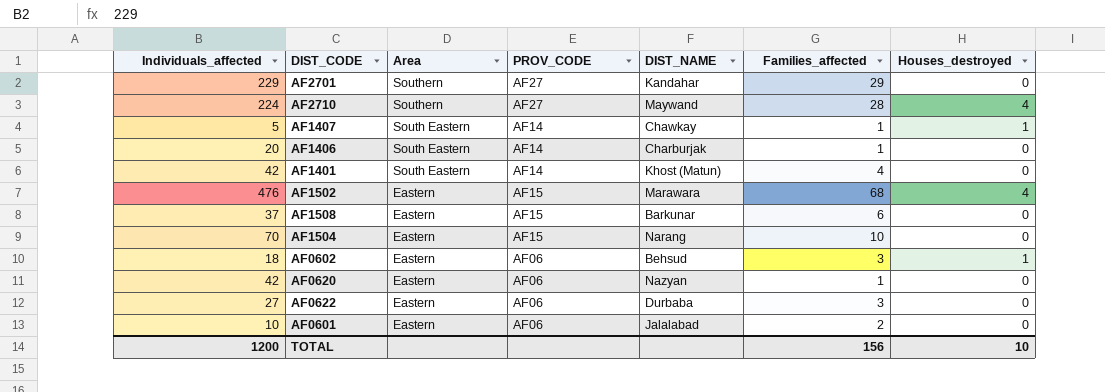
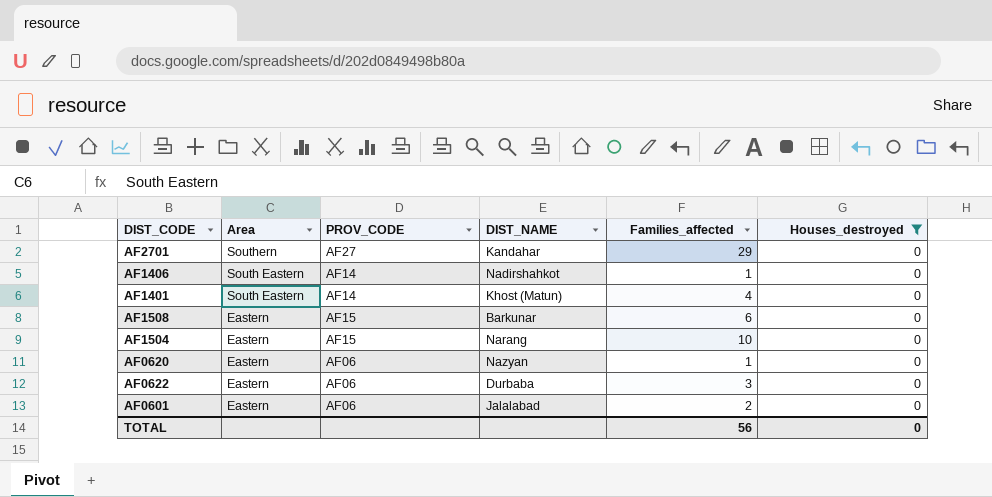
filter: none -> Houses_destroyed = 0
column Individuals_affected | position: 1 -> none
AF1406 | DIST_NAME: Charburjak -> Nadirshahkot
TOTAL | Families_affected: 156 -> 56
TOTAL | Houses_destroyed: 10 -> 0

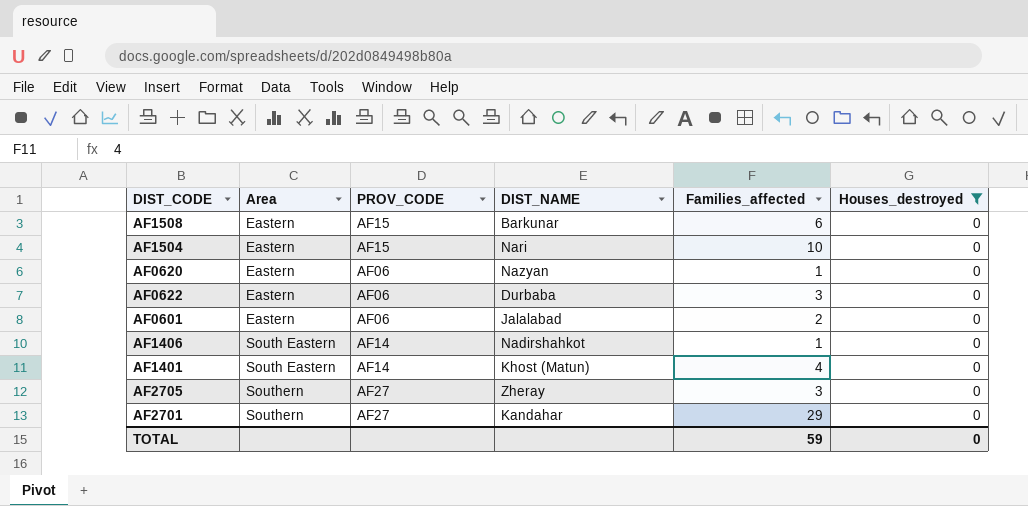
row order: Area descending -> Area ascending
AF1504 | DIST_NAME: Narang -> Nari
row AF2705: none -> Southern | AF27 | Zheray | 3 | 0
TOTAL | Families_affected: 56 -> 59

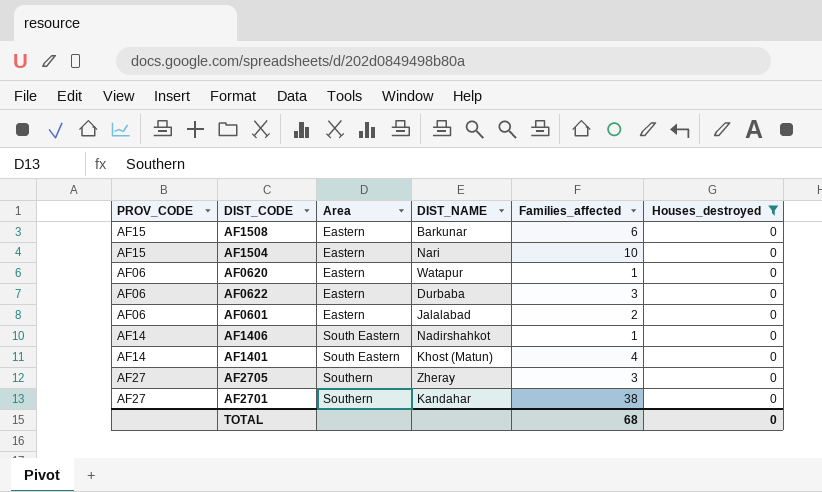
column PROV_CODE | position: 3 -> 1
AF0620 | DIST_NAME: Nazyan -> Watapur
AF2701 | Families_affected: 29 -> 38
TOTAL | Families_affected: 59 -> 68

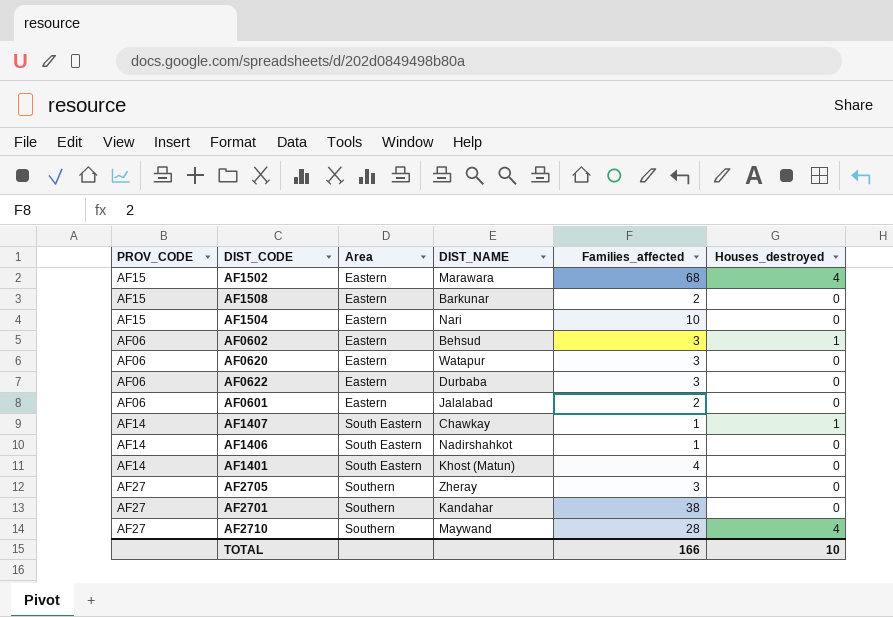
filter: Houses_destroyed = 0 -> none
AF1508 | Families_affected: 6 -> 2
AF0620 | Families_affected: 1 -> 3
TOTAL | Families_affected: 68 -> 166
TOTAL | Houses_destroyed: 0 -> 10

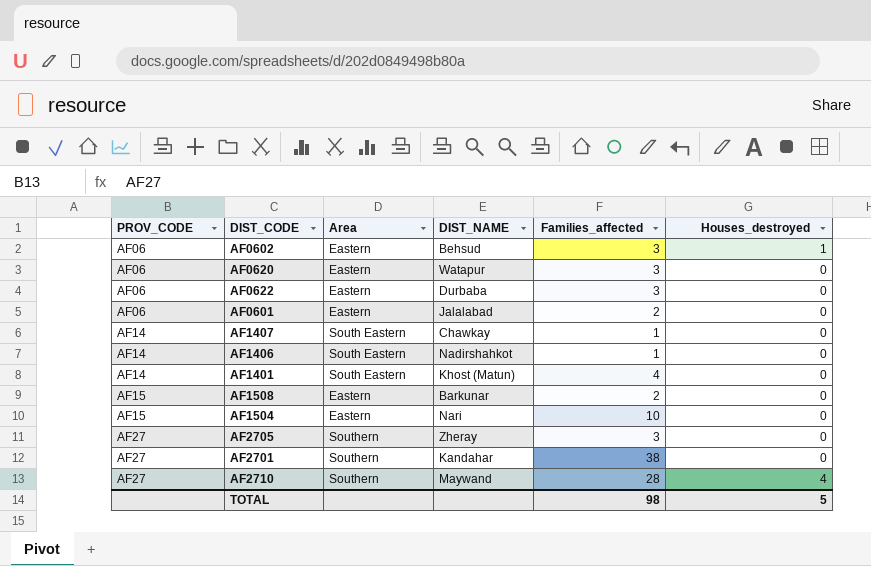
row order: Area ascending -> PROV_CODE ascending
row AF1502: AF15 | Eastern | Marawara | 68 | 4 -> none
AF1407 | Houses_destroyed: 1 -> 0
TOTAL | Families_affected: 166 -> 98
TOTAL | Houses_destroyed: 10 -> 5

